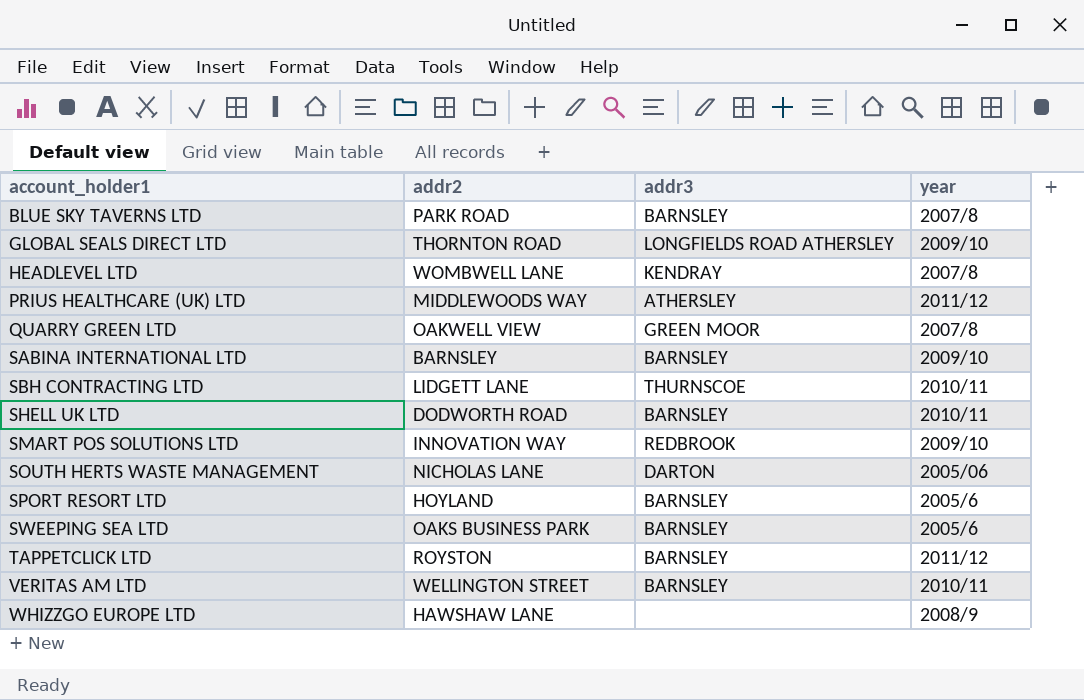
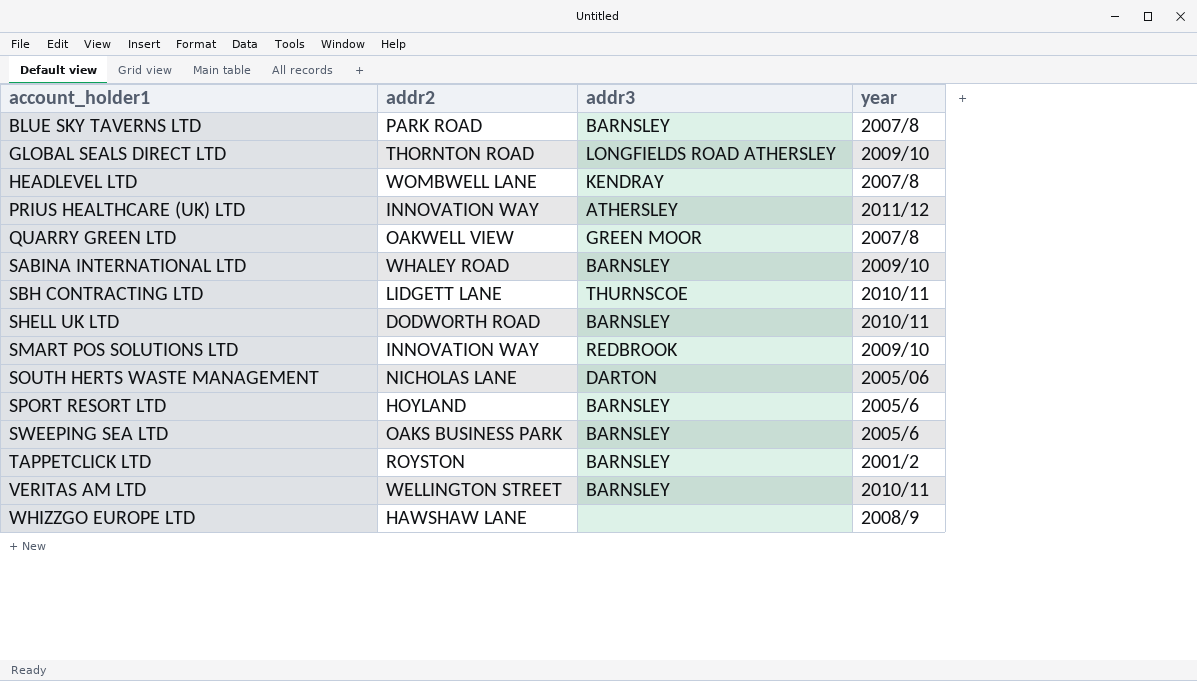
PRIUS HEALTHCARE (UK) LTD | addr2: MIDDLEWOODS WAY -> INNOVATION WAY
SABINA INTERNATIONAL LTD | addr2: BARNSLEY -> WHALEY ROAD
TAPPETCLICK LTD | year: 2011/12 -> 2001/2

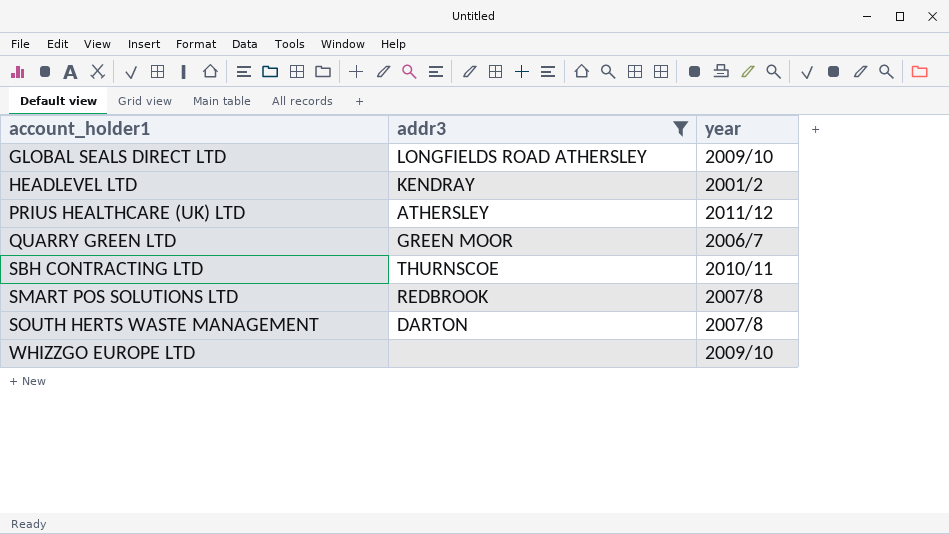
filter: none -> addr3 != BARNSLEY
column addr2 | position: 2 -> none
HEADLEVEL LTD | year: 2007/8 -> 2001/2
QUARRY GREEN LTD | year: 2007/8 -> 2006/7
SMART POS SOLUTIONS LTD | year: 2009/10 -> 2007/8
SOUTH HERTS WASTE MANAGEMENT | year: 2005/06 -> 2007/8
WHIZZGO EUROPE LTD | year: 2008/9 -> 2009/10

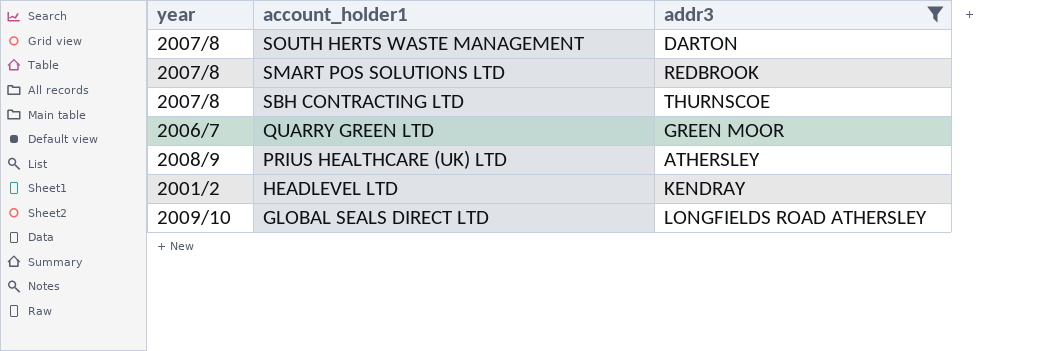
row order: account_holder1 ascending -> account_holder1 descending
column year | position: 3 -> 1
row WHIZZGO EUROPE LTD: none | 2009/10 -> none
SBH CONTRACTING LTD | year: 2010/11 -> 2007/8
PRIUS HEALTHCARE (UK) LTD | year: 2011/12 -> 2008/9

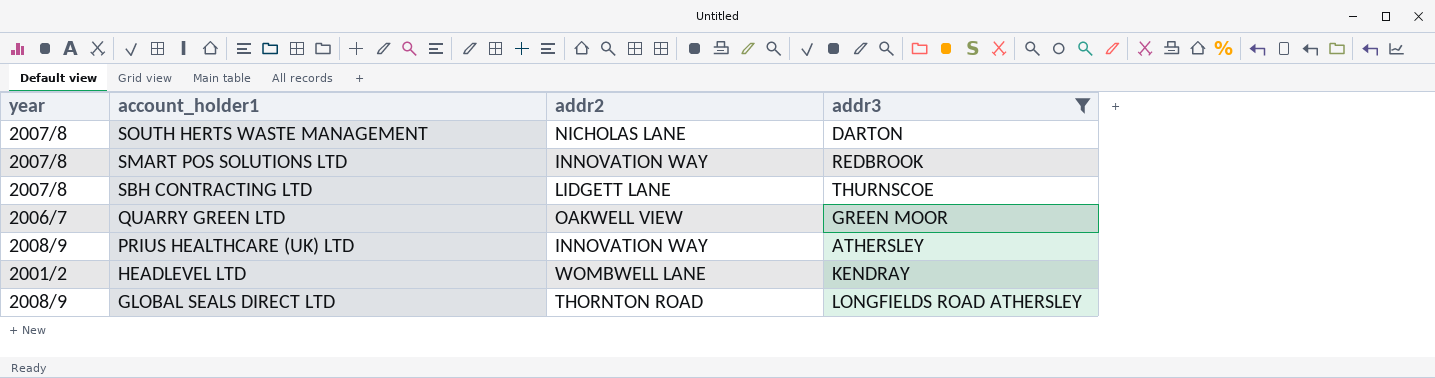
column addr2 | position: none -> 3
GLOBAL SEALS DIRECT LTD | year: 2009/10 -> 2008/9

